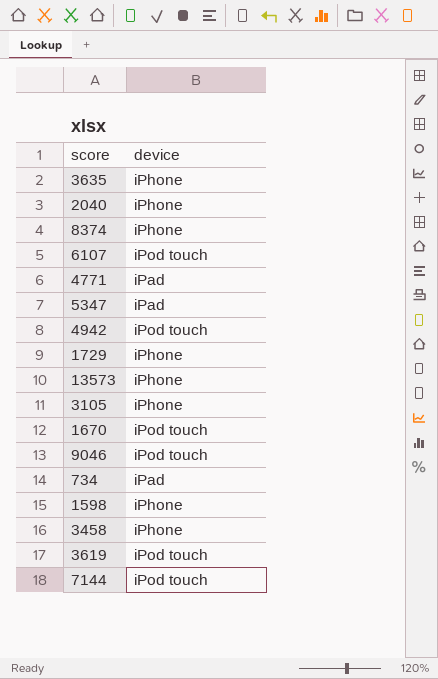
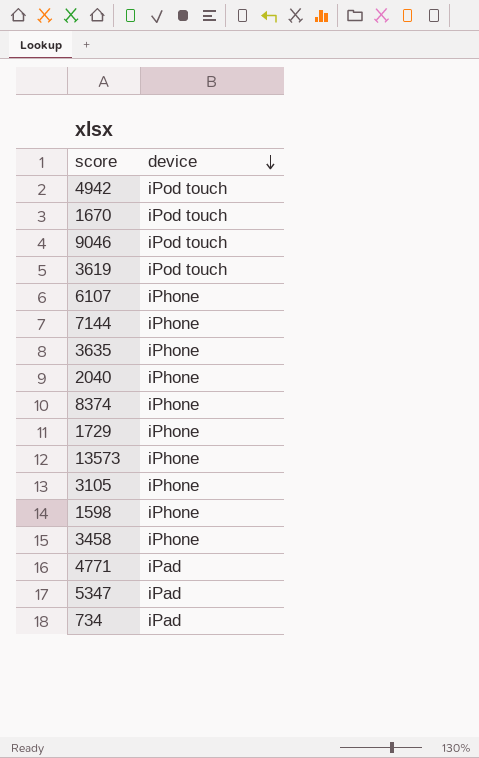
row order: none -> device descending
6107 | device: iPod touch -> iPhone
7144 | device: iPod touch -> iPhone

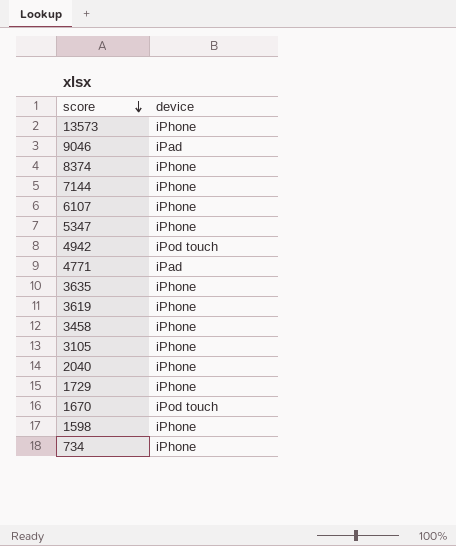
row order: device descending -> score descending
9046 | device: iPod touch -> iPad
5347 | device: iPad -> iPhone
3619 | device: iPod touch -> iPhone
734 | device: iPad -> iPhone

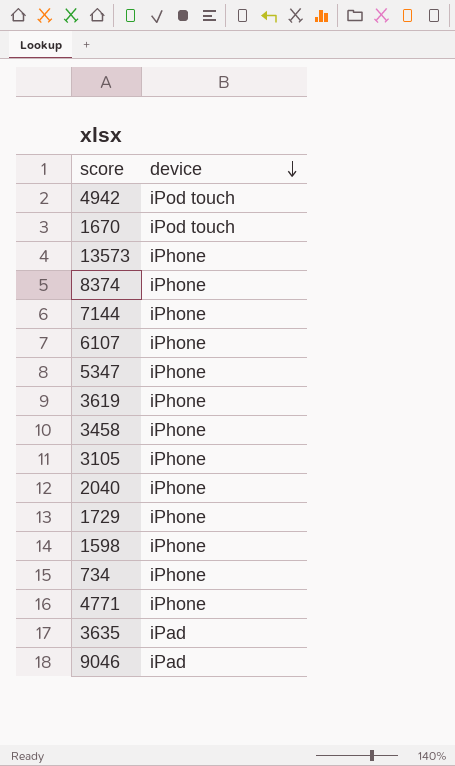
row order: score descending -> device descending
4771 | device: iPad -> iPhone
3635 | device: iPhone -> iPad

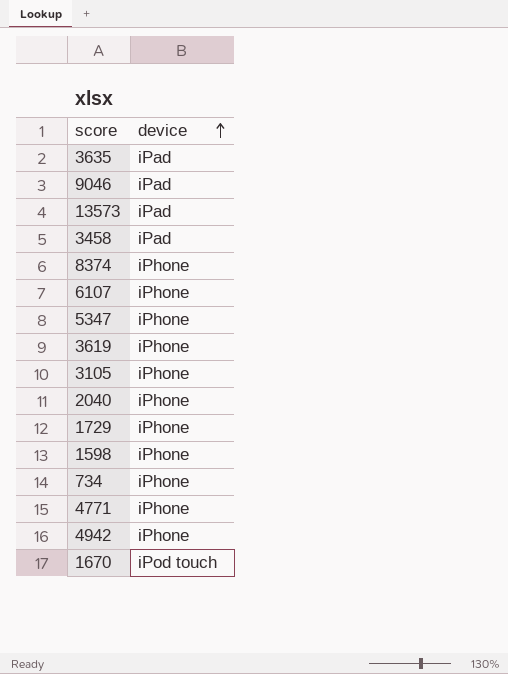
row order: device descending -> device ascending
row 7144: iPhone -> none
13573 | device: iPhone -> iPad
3458 | device: iPhone -> iPad
4942 | device: iPod touch -> iPhone

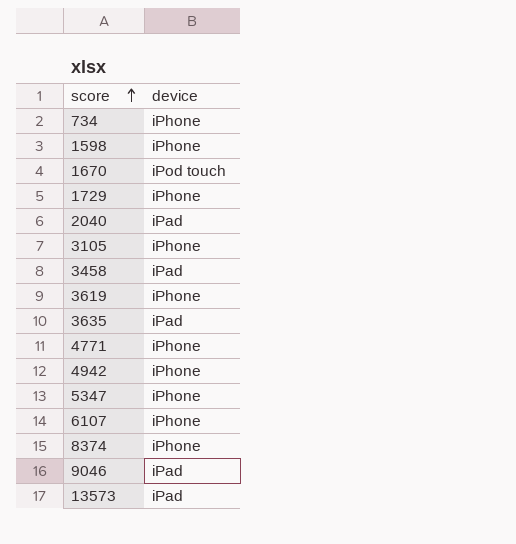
row order: device ascending -> score ascending
2040 | device: iPhone -> iPad

